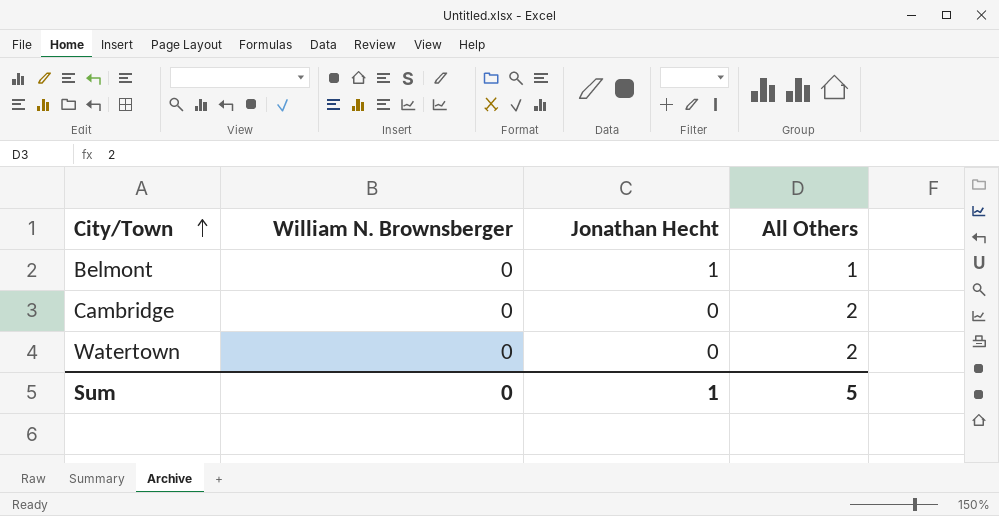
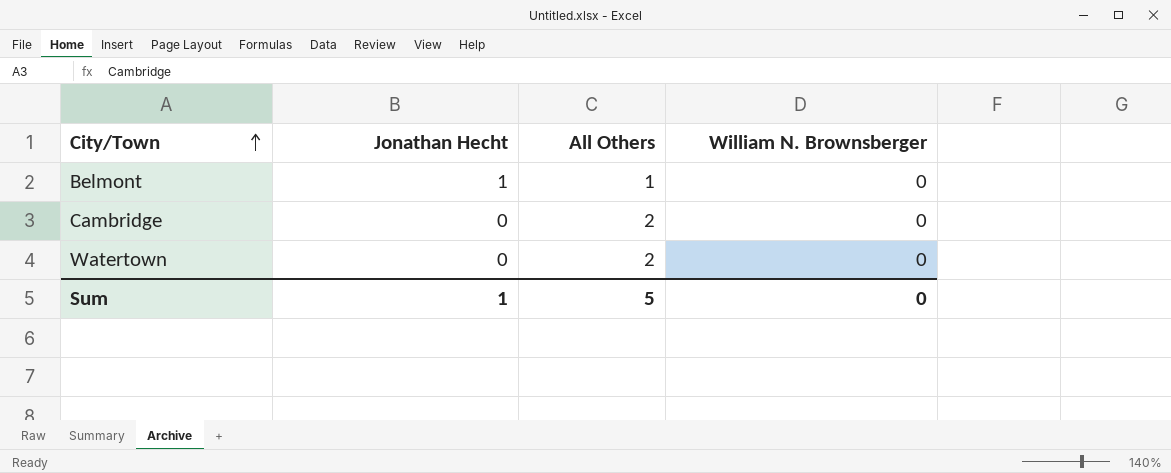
column William N. Brownsberger | position: 2 -> 4

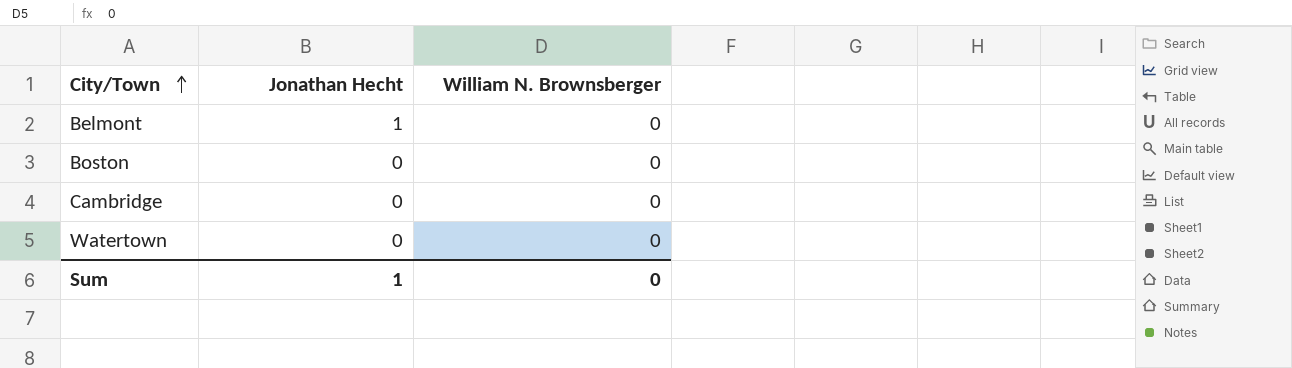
column All Others | position: 3 -> none
row Boston: none -> 0 | 0

